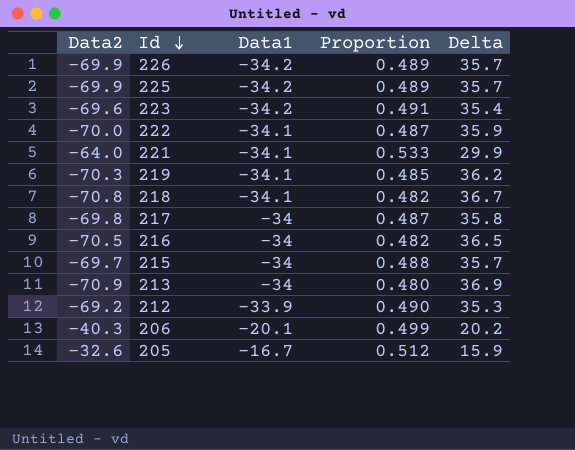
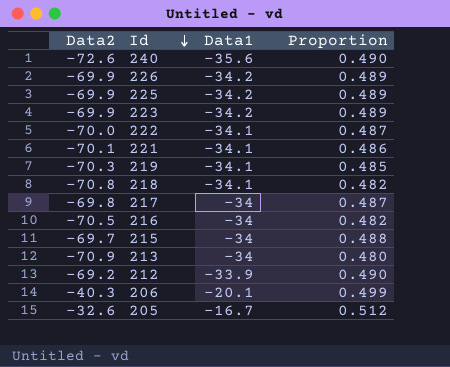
column Delta | formula: [Data1] - [Data2] -> none
row 240: none -> -72.6 | -35.6 | 0.490
223 | Data2: -69.6 -> -69.9
223 | Proportion: 0.491 -> 0.489
221 | Data2: -64.0 -> -70.1
221 | Proportion: 0.533 -> 0.486

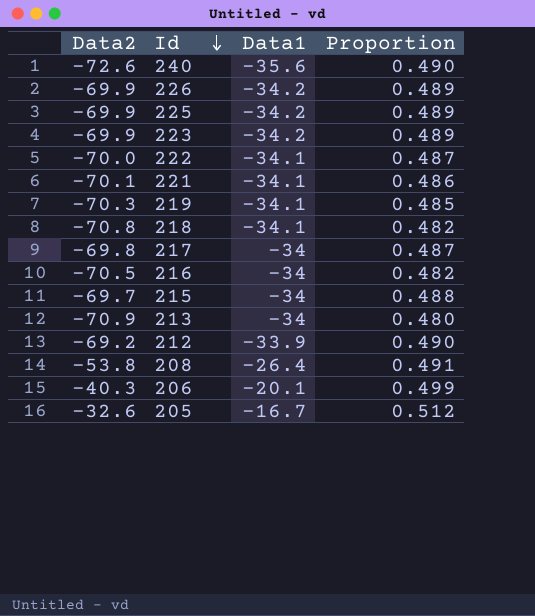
row 208: none -> -53.8 | -26.4 | 0.491

